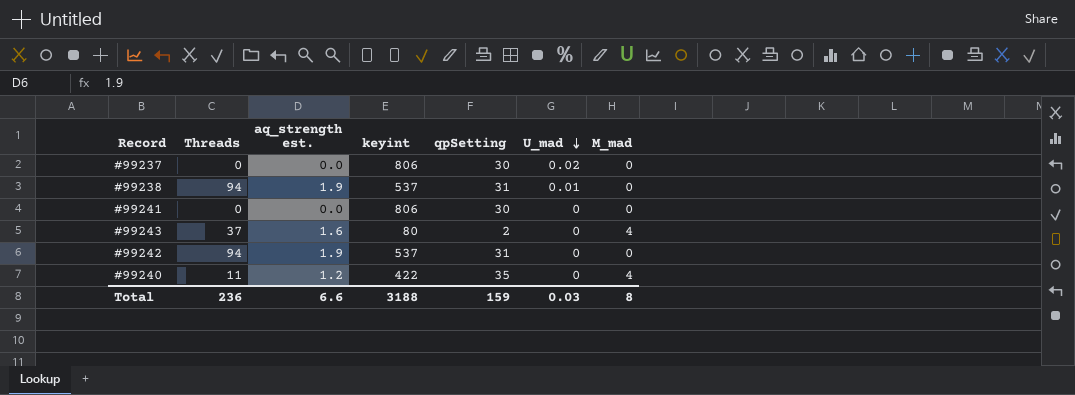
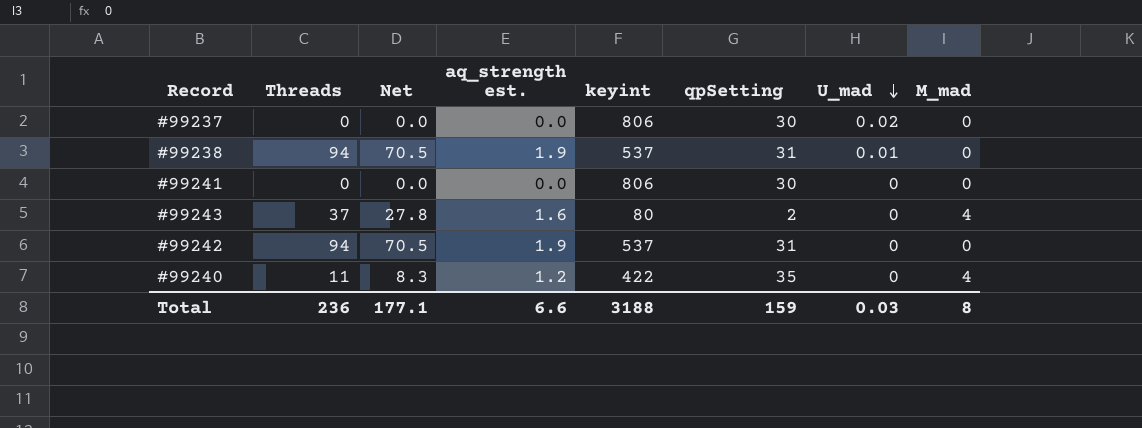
column Net | formula: none -> [Threads] * 0.75

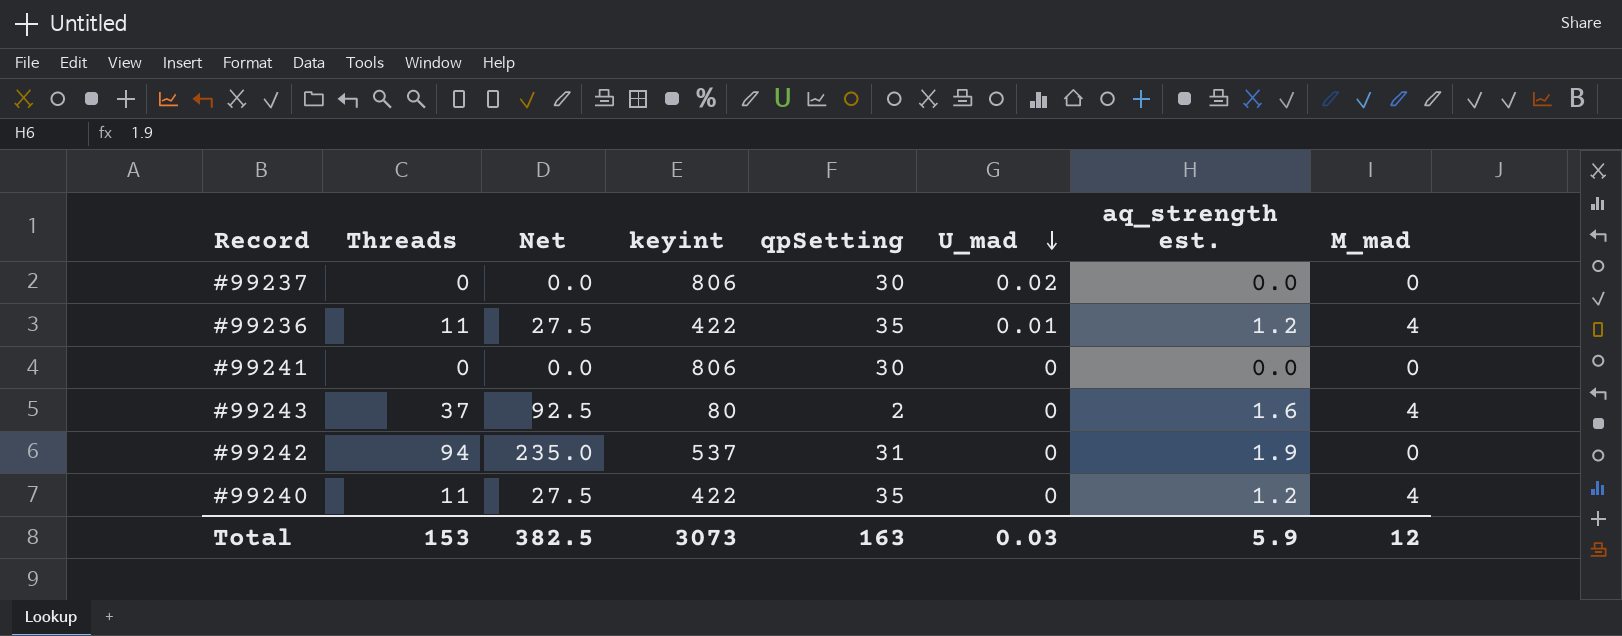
column Net | formula: [Threads] * 0.75 -> [Threads] * 2.5
column aq_strength est. | position: 4 -> 7
row #99238: 94 | 70.5 | 1.9 | 537 | 31 | 0.01 | 0 -> none
row #99236: none -> 11 | 27.5 | 422 | 35 | 0.01 | 1.2 | 4
Total | Threads: 236 -> 153
Total | Net: 177.1 -> 382.5
Total | keyint: 3188 -> 3073
Total | qpSetting: 159 -> 163
Total | aq_strength est.: 6.6 -> 5.9
Total | M_mad: 8 -> 12

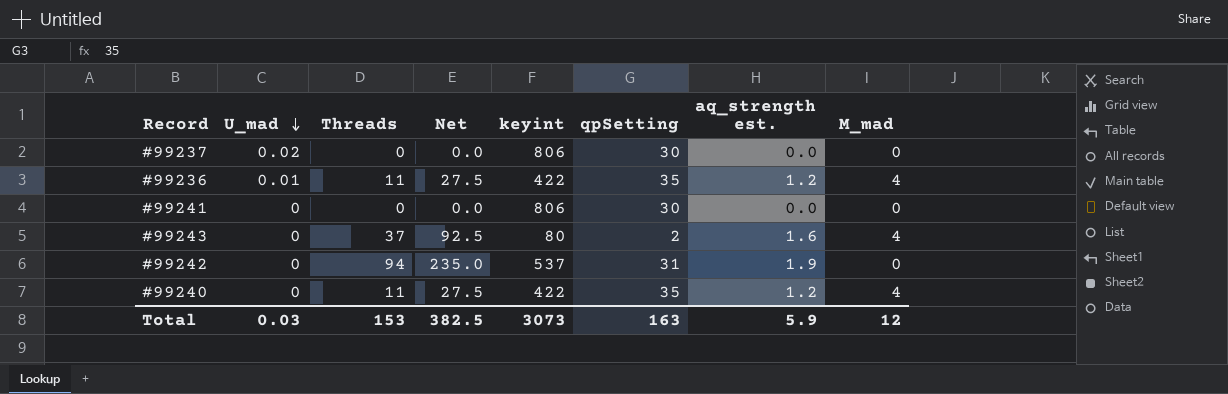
column U_mad | position: 6 -> 2

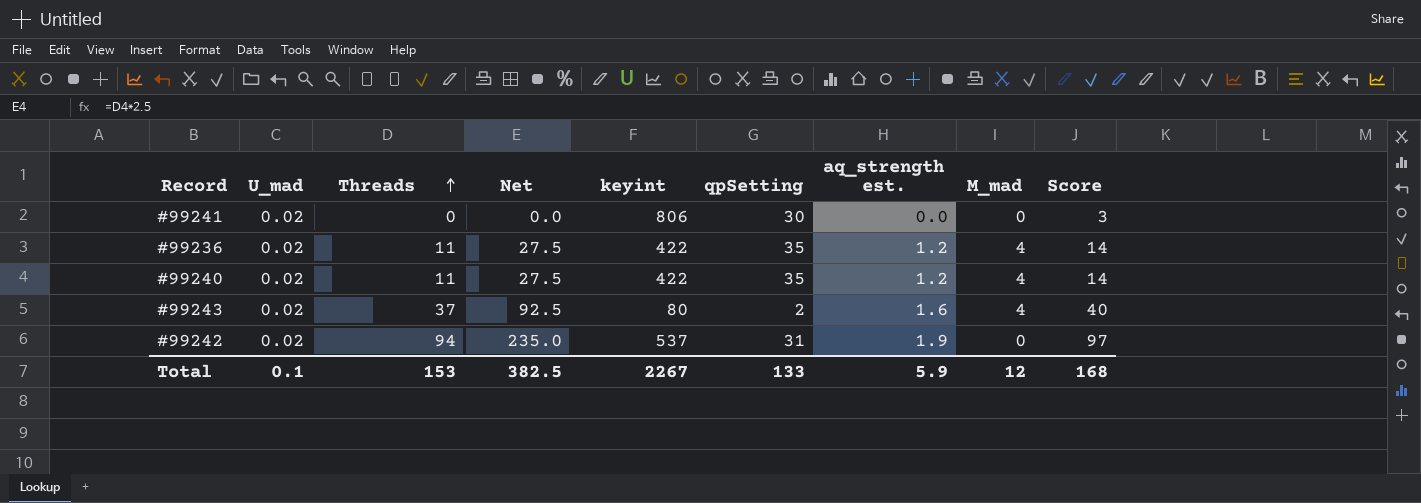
row order: U_mad descending -> Threads ascending
column Score | formula: none -> [Threads] + 3
row #99237: 0.02 | 0 | 0.0 | 806 | 30 | 0.0 | 0 -> none
#99241 | U_mad: 0 -> 0.02
#99236 | U_mad: 0.01 -> 0.02
#99240 | U_mad: 0 -> 0.02
#99243 | U_mad: 0 -> 0.02
#99242 | U_mad: 0 -> 0.02
Total | U_mad: 0.03 -> 0.1
Total | keyint: 3073 -> 2267
Total | qpSetting: 163 -> 133

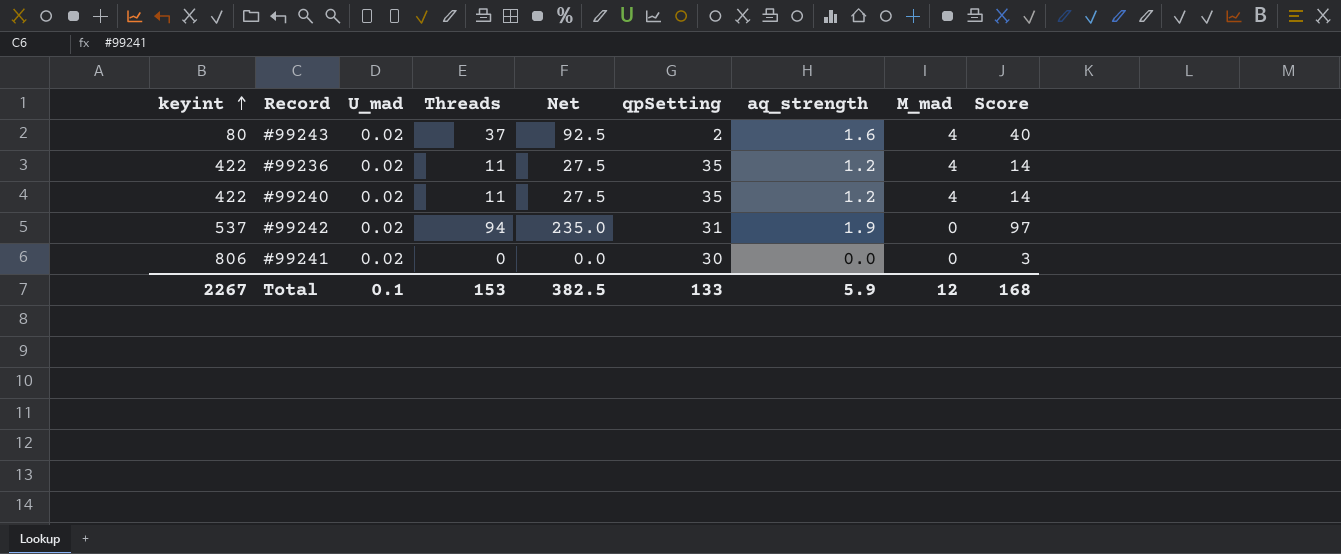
row order: Threads ascending -> keyint ascending
column keyint | position: 5 -> 1
column name: aq_strength est. -> aq_strength

